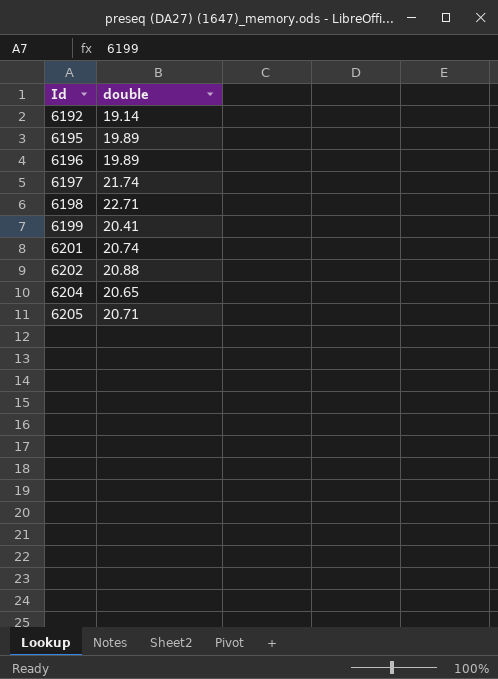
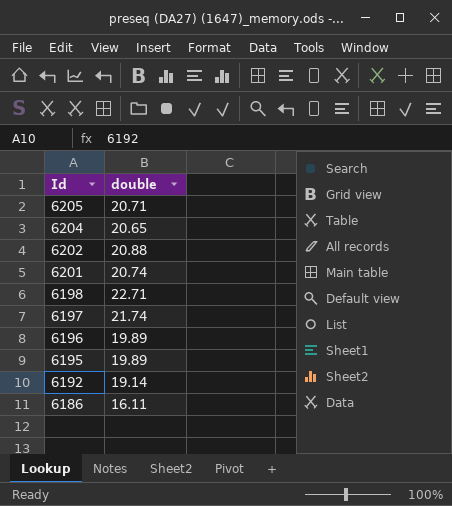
row order: Id ascending -> Id descending
row 6199: 20.41 -> none
row 6186: none -> 16.11

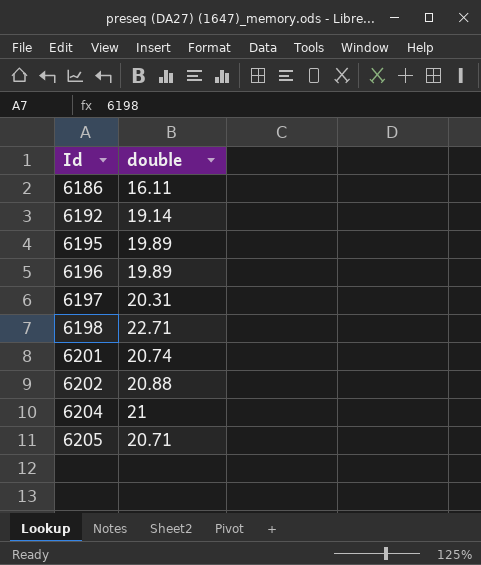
row order: Id descending -> Id ascending
6197 | double: 21.74 -> 20.31
6204 | double: 20.65 -> 21

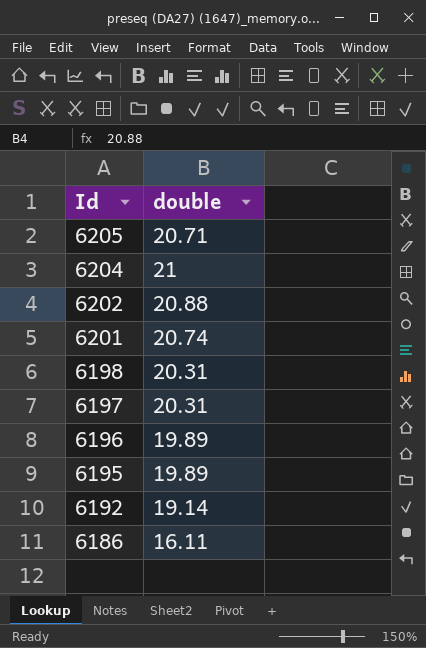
row order: Id ascending -> Id descending
6198 | double: 22.71 -> 20.31

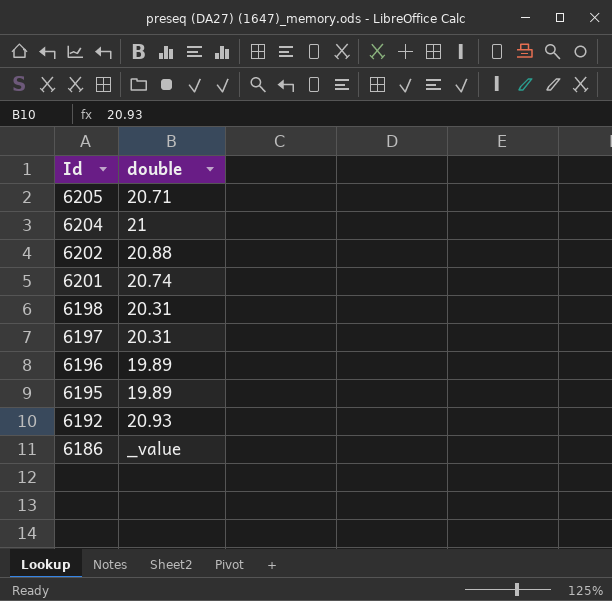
6192 | double: 19.14 -> 20.93
6186 | double: 16.11 -> _value

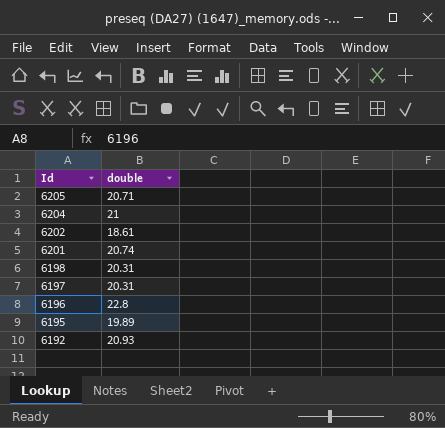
row 6186: _value -> none
6202 | double: 20.88 -> 18.61
6196 | double: 19.89 -> 22.8

